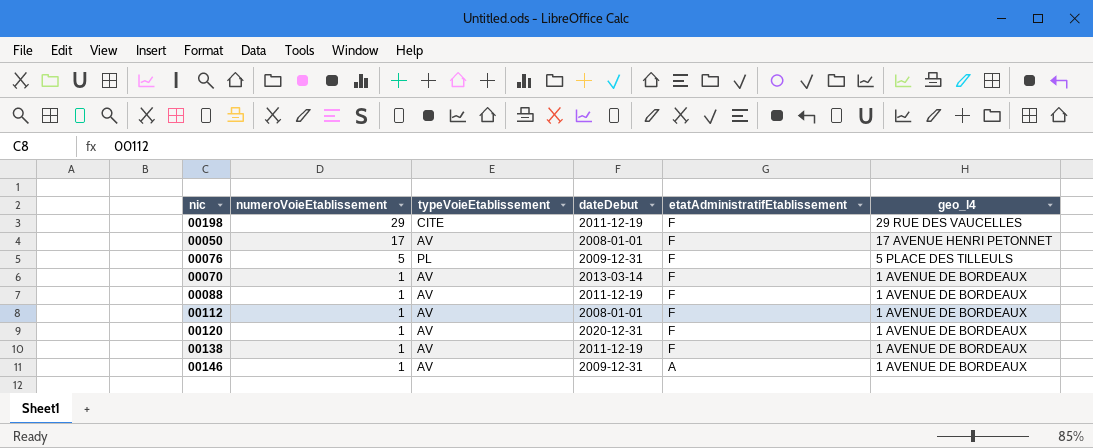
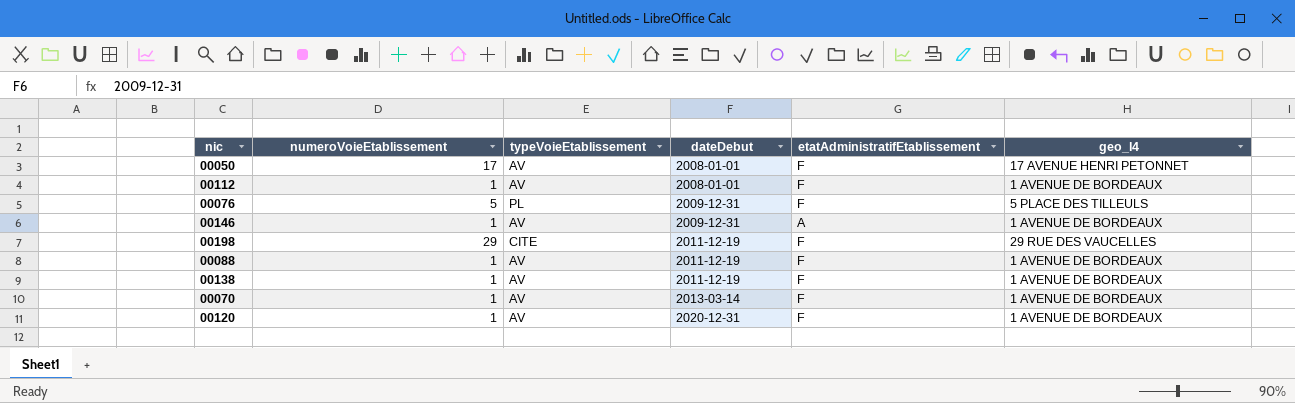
row order: numeroVoieEtablissement descending -> dateDebut ascending

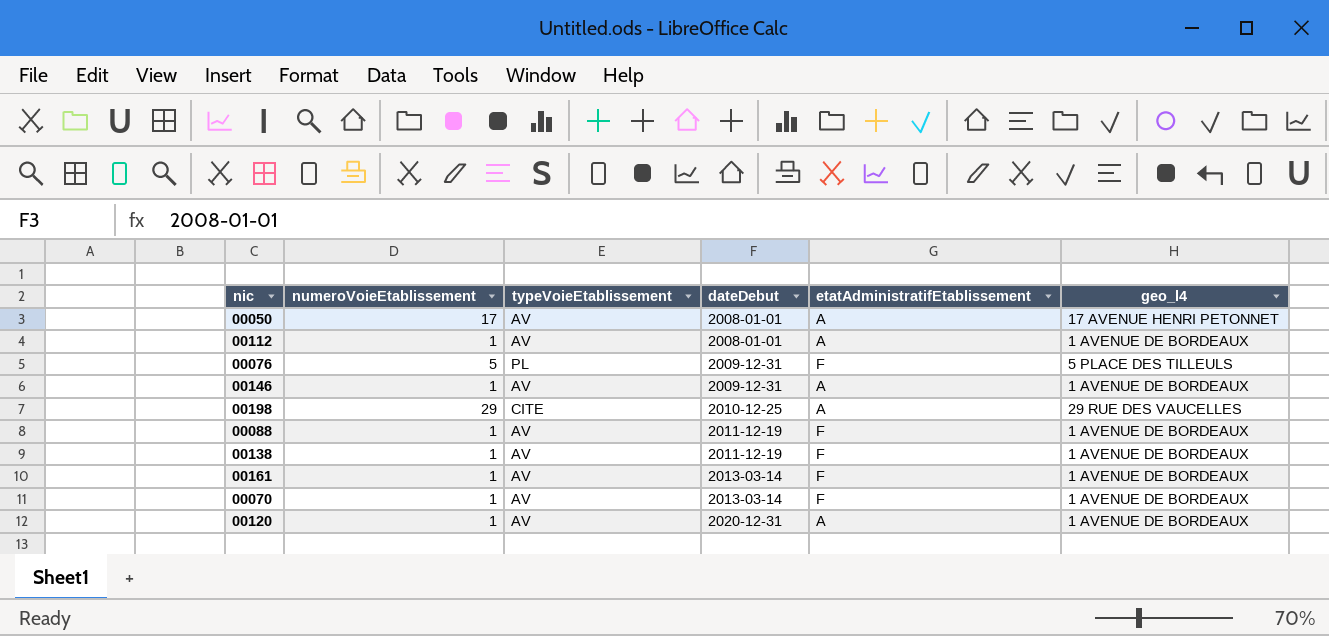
00050 | etatAdministratifEtablissement: F -> A
00112 | etatAdministratifEtablissement: F -> A
00198 | dateDebut: 2011-12-19 -> 2010-12-25
00198 | etatAdministratifEtablissement: F -> A
row 00161: none -> 1 | AV | 2013-03-14 | F | 1 AVENUE DE BORDEAUX
00120 | etatAdministratifEtablissement: F -> A

